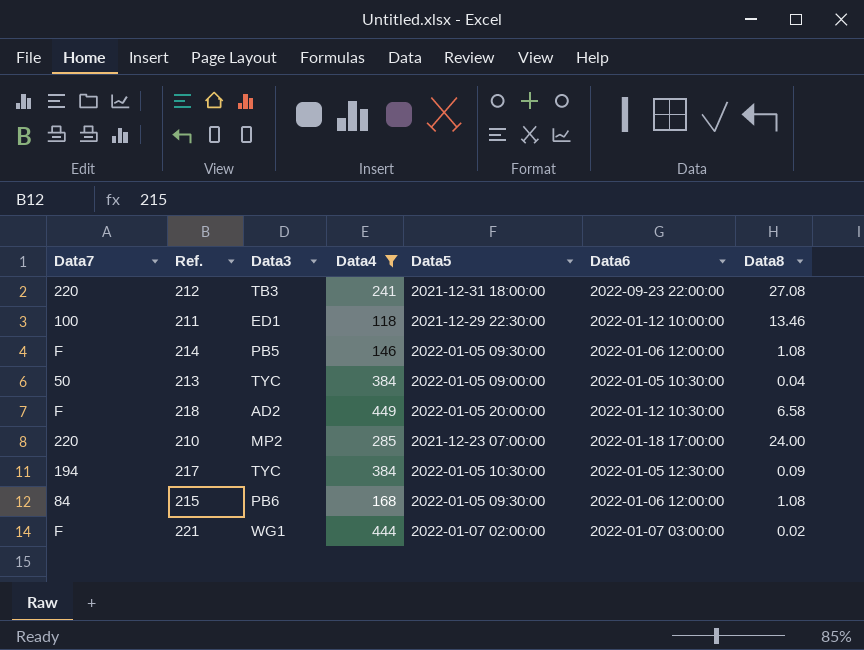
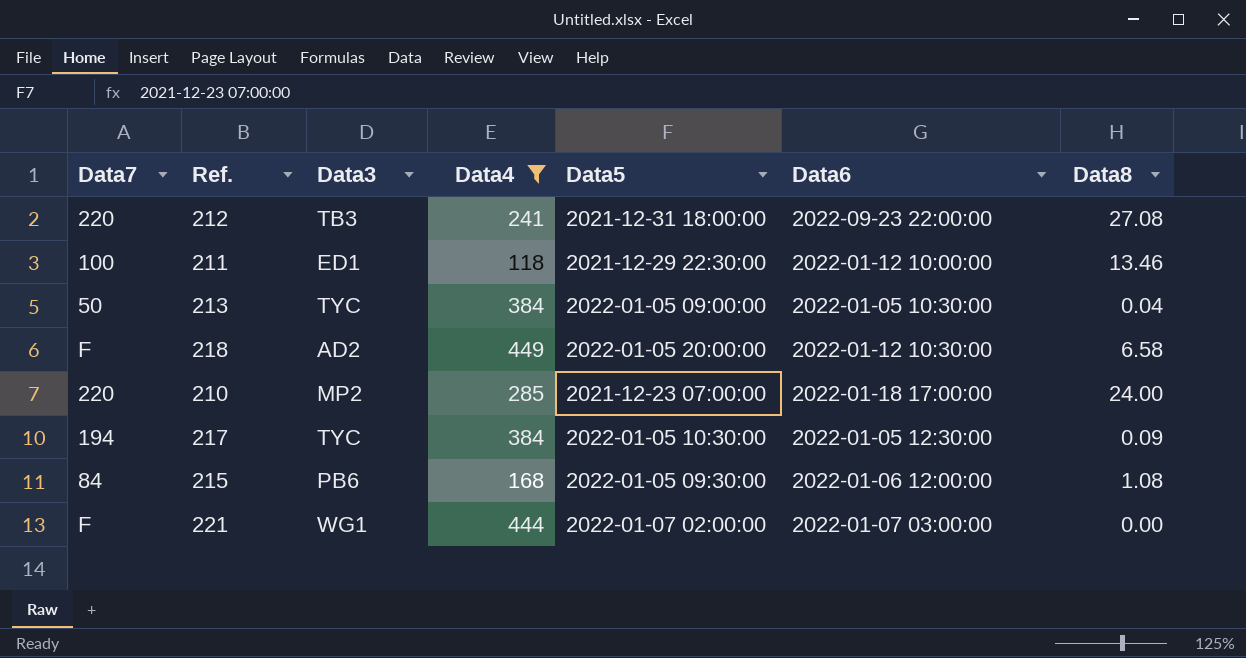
row 214: F | PB5 | 146 | 2022-01-05 09:30:00 | 2022-01-06 12:00:00 | 1.08 -> none
221 | Data8: 0.02 -> 0.00

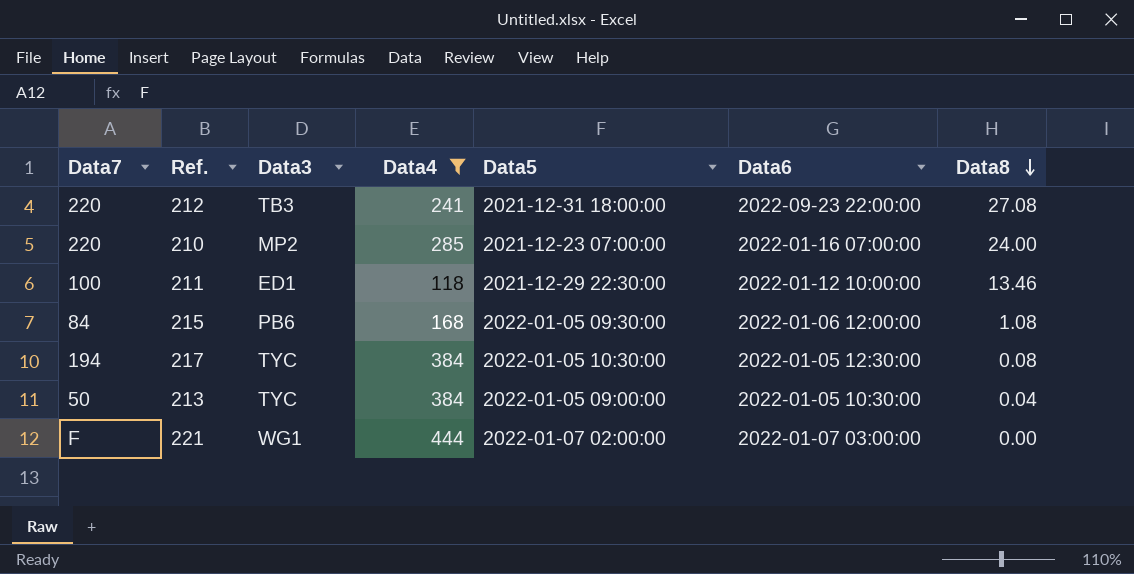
row order: none -> Data8 descending
row 218: F | AD2 | 449 | 2022-01-05 20:00:00 | 2022-01-12 10:30:00 | 6.58 -> none
210 | Data6: 2022-01-18 17:00:00 -> 2022-01-16 07:00:00
217 | Data8: 0.09 -> 0.08

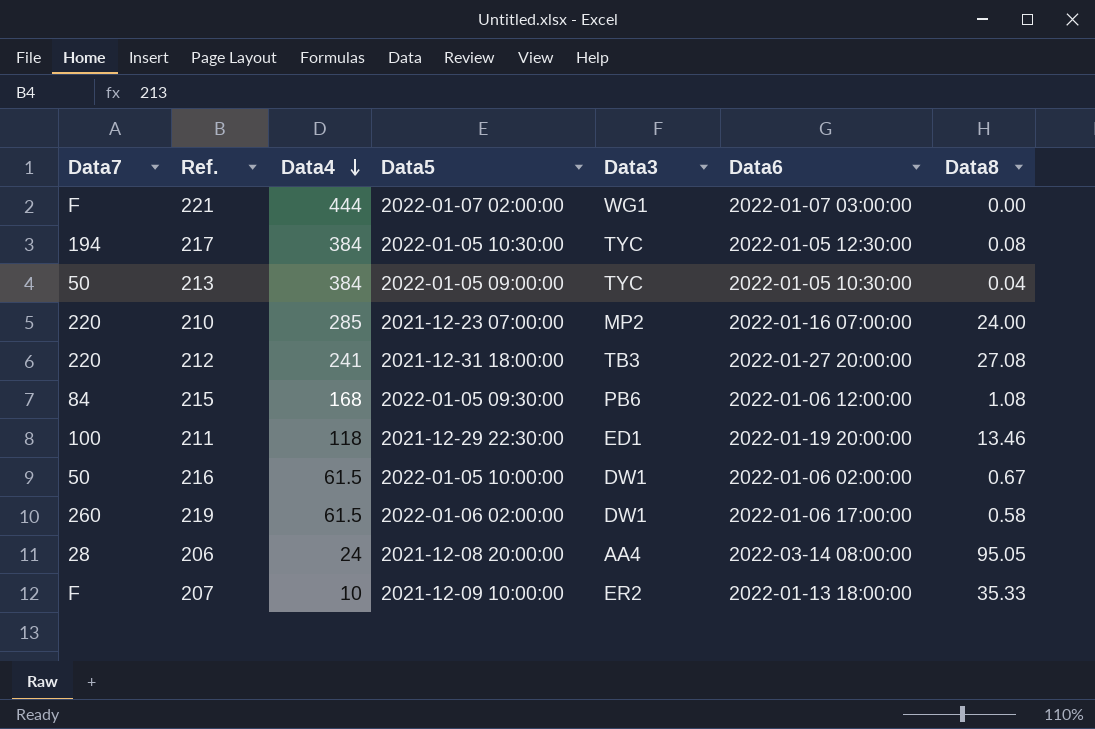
filter: Data4 >= 118 -> none
row order: Data8 descending -> Data4 descending
column Data3 | position: 3 -> 5
212 | Data6: 2022-09-23 22:00:00 -> 2022-01-27 20:00:00
211 | Data6: 2022-01-12 10:00:00 -> 2022-01-19 20:00:00

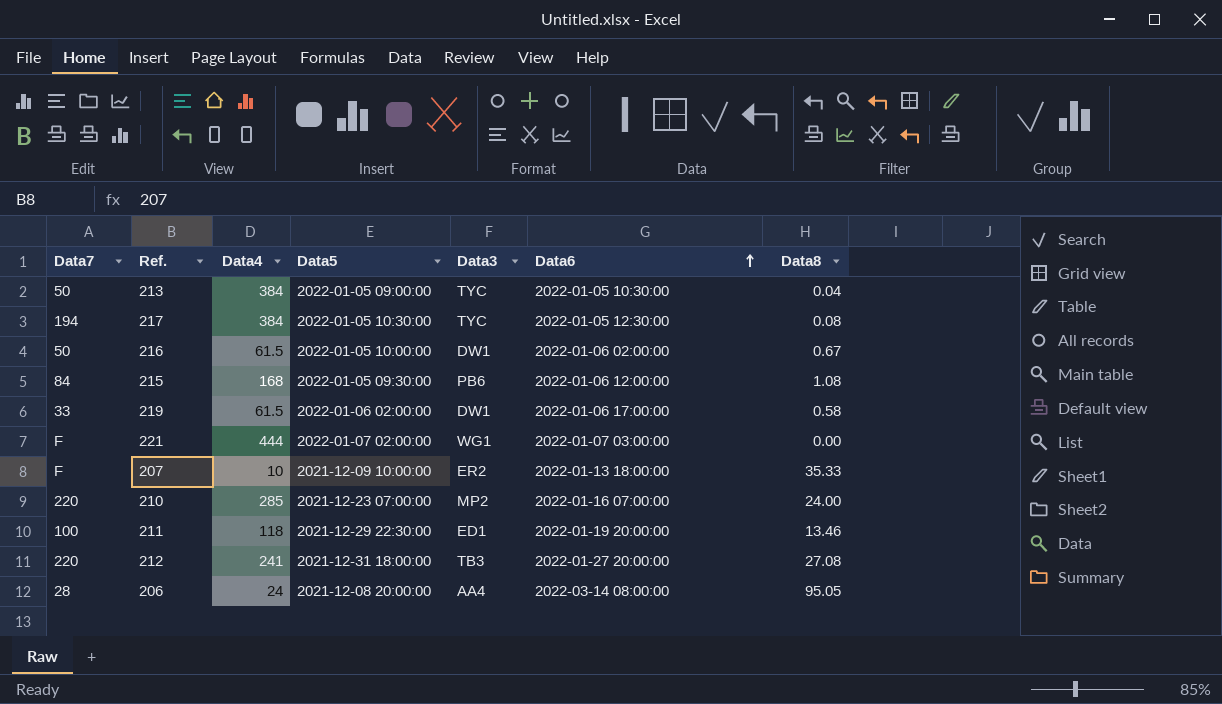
row order: Data4 descending -> Data6 ascending
219 | Data7: 260 -> 33

